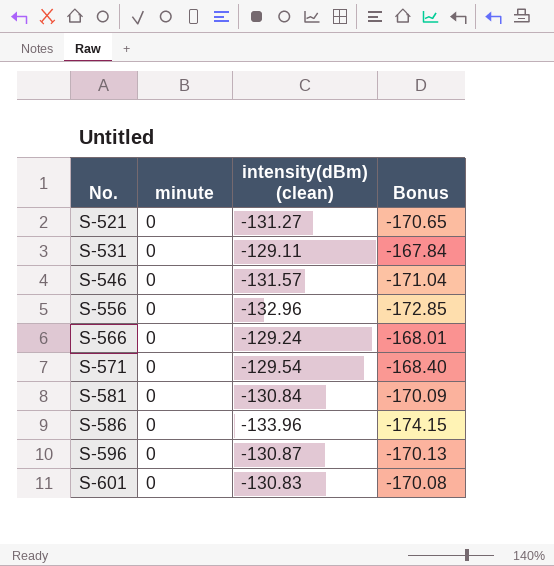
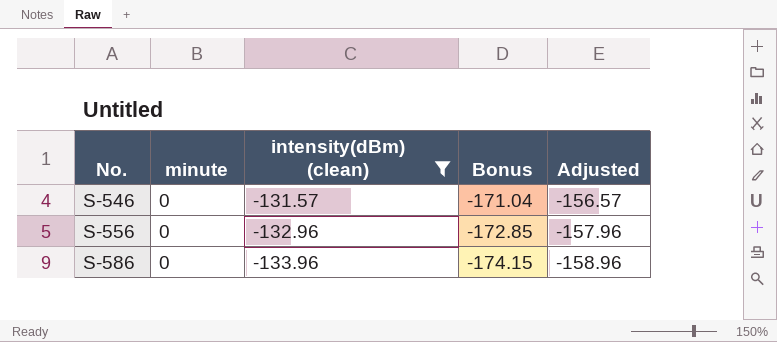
filter: none -> intensity(dBm) (clean) <= -131.57
column Adjusted | formula: none -> [intensity(dBm) (clean)] - 25

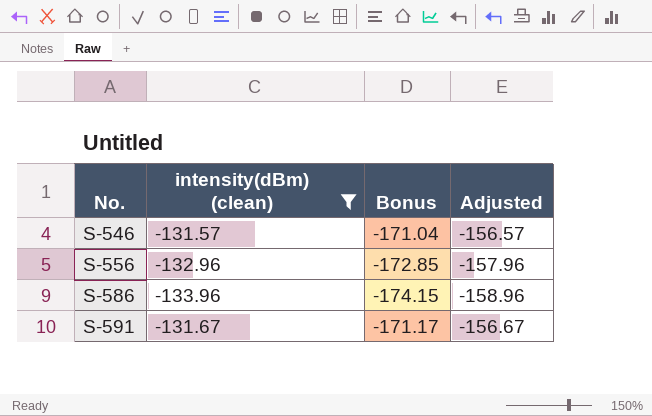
column minute | position: 2 -> none
row S-591: none -> -131.67 | -171.17 | -156.67

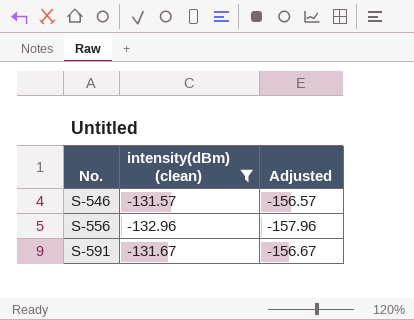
column Bonus | formula: [intensity(dBm) (clean)] * 1.3 -> none
row S-586: -133.96 | -174.15 | -158.96 -> none

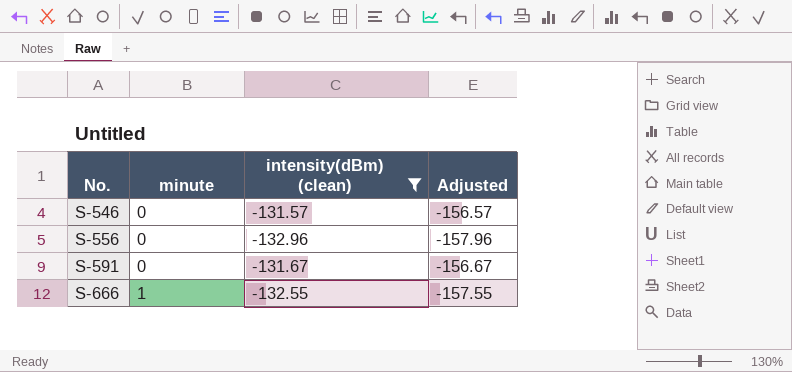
column minute | position: none -> 2
row S-666: none -> 1 | -132.55 | -157.55

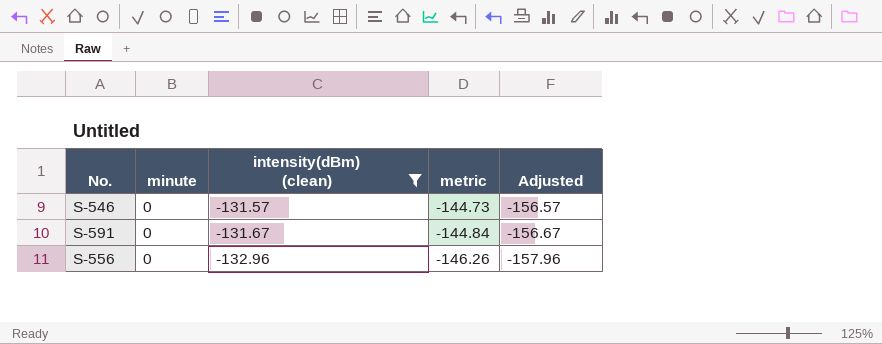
row order: No. ascending -> intensity(dBm) (clean) descending
column metric | formula: none -> [intensity(dBm) (clean)] * 1.1
row S-666: 1 | -132.55 | -157.55 -> none

